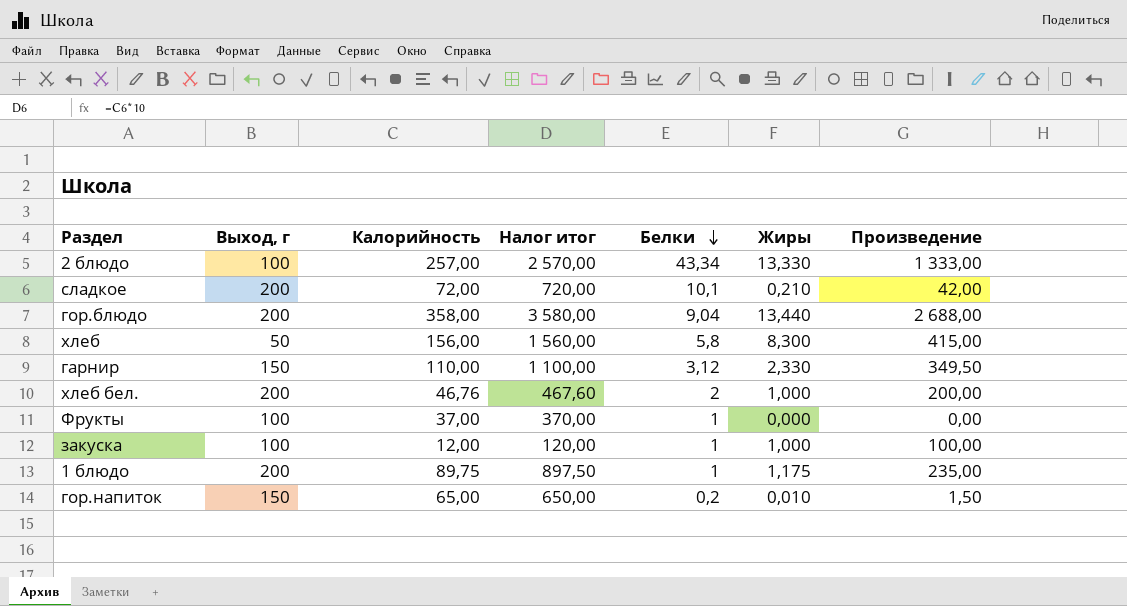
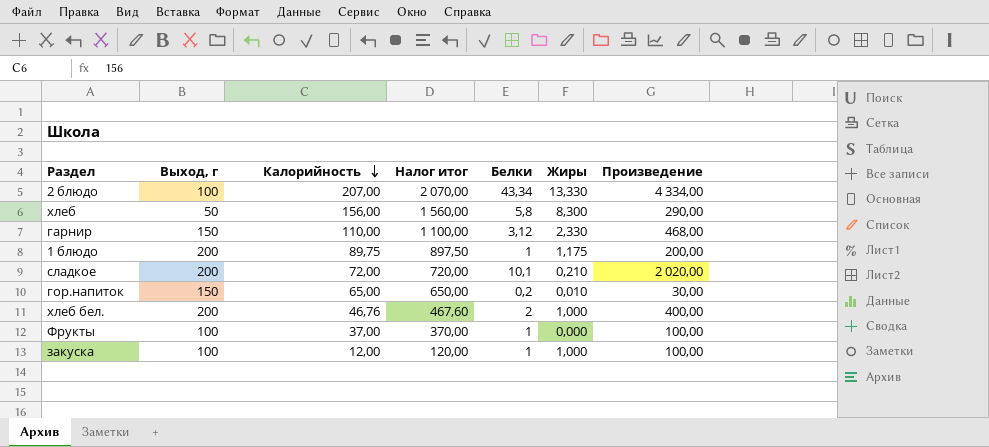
row order: Белки descending -> Калорийность descending
column Произведение | formula: [Выход, г] * [Жиры] -> [Выход, г] * [Белки]
row гор.блюдо: 200 | 358,00 | 3 580,00 | 9,04 | 13,440 | 2 688,00 -> none
2 блюдо | Калорийность: 257,00 -> 207,00
2 блюдо | Налог итог: 2 570,00 -> 2 070,00

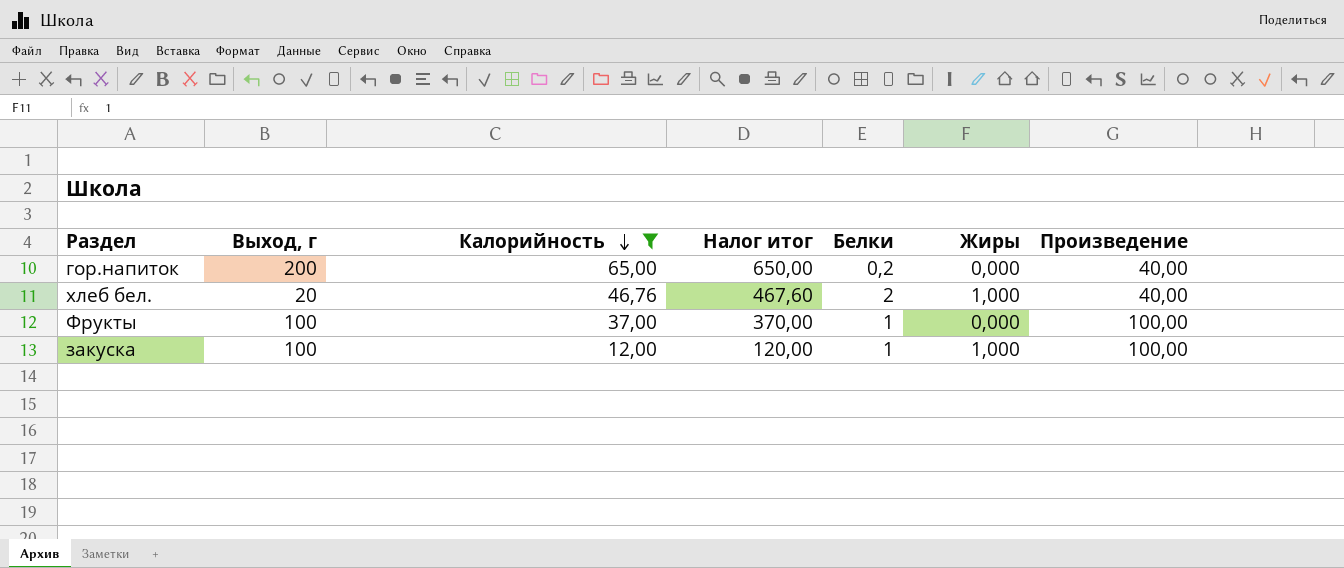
filter: none -> Калорийность <= 65,00
гор.напиток | Выход, г: 150 -> 200
гор.напиток | Жиры: 0,010 -> 0,000
гор.напиток | Произведение: 30,00 -> 40,00
хлеб бел. | Выход, г: 200 -> 20
хлеб бел. | Произведение: 400,00 -> 40,00

